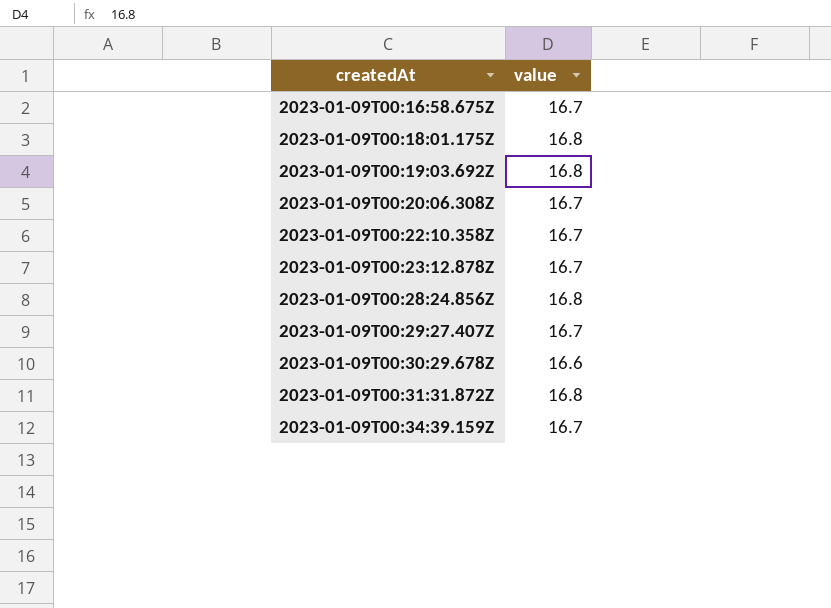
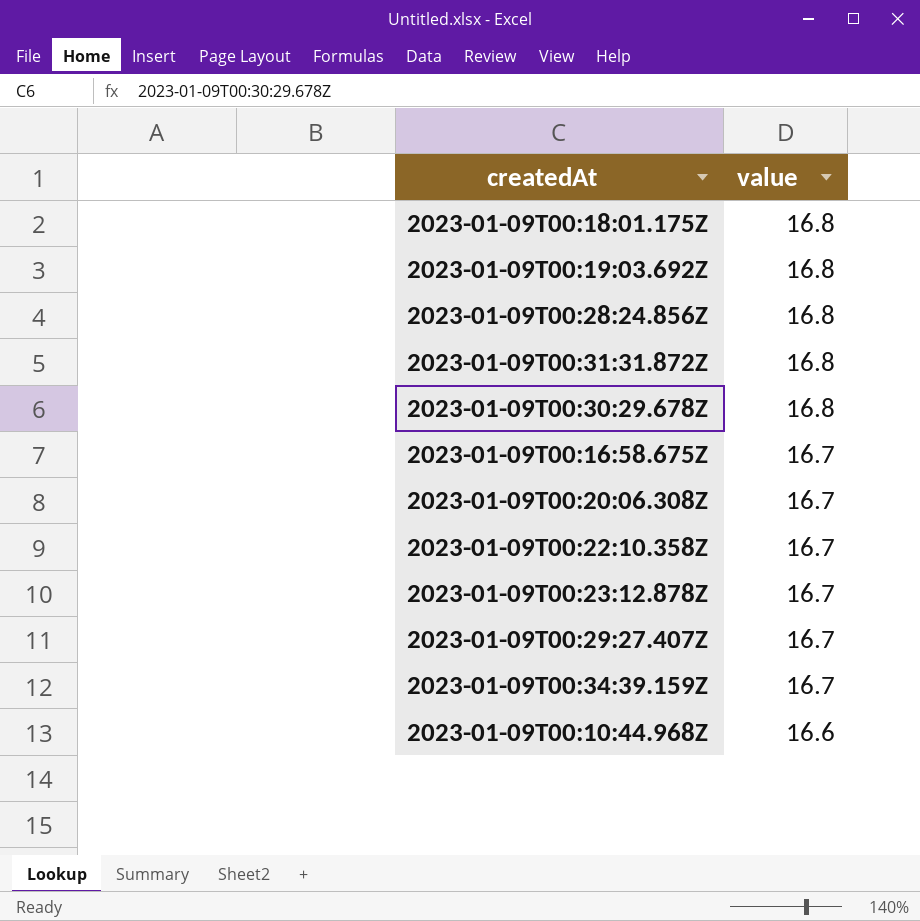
row order: createdAt ascending -> value descending
2023-01-09T00:30:29.678Z | value: 16.6 -> 16.8
row 2023-01-09T00:10:44.968Z: none -> 16.6

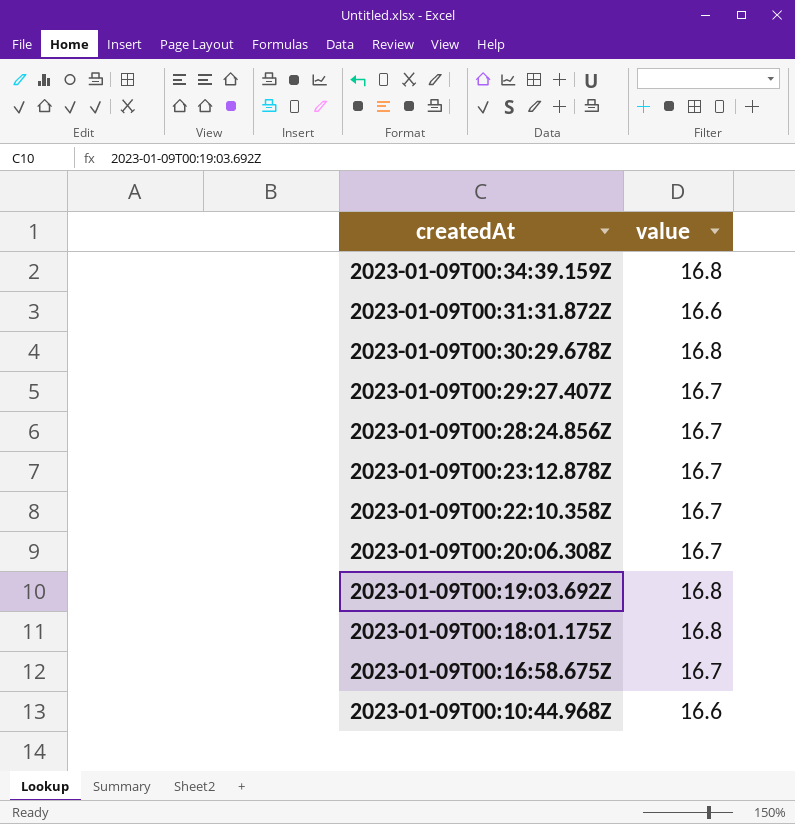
row order: value descending -> createdAt descending
2023-01-09T00:34:39.159Z | value: 16.7 -> 16.8
2023-01-09T00:31:31.872Z | value: 16.8 -> 16.6
2023-01-09T00:28:24.856Z | value: 16.8 -> 16.7

